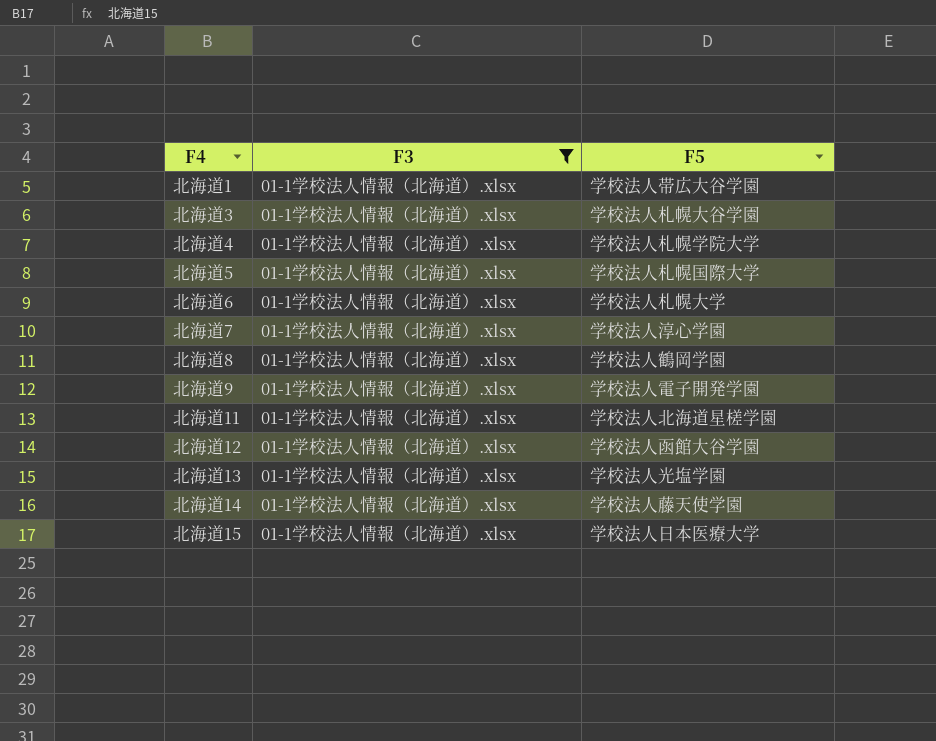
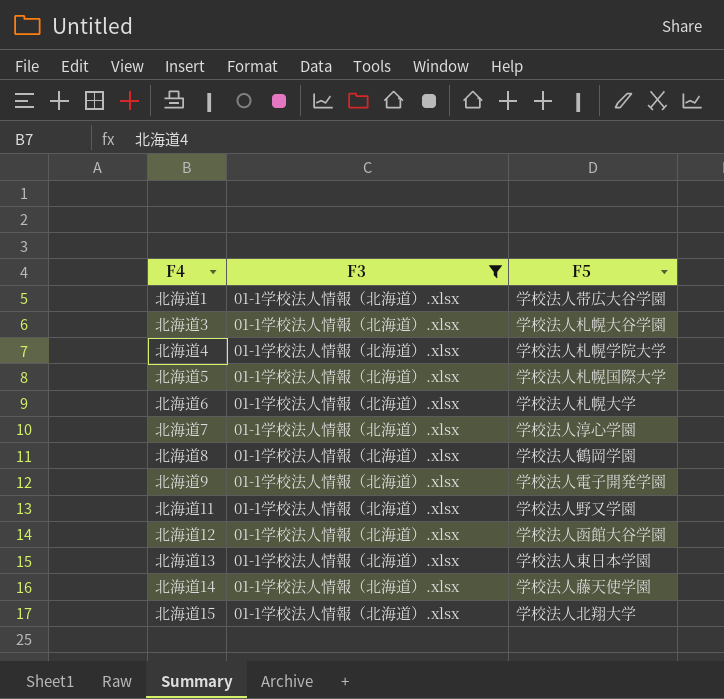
北海道11 | F5: 学校法人北海道星槎学園 -> 学校法人野又学園
北海道13 | F5: 学校法人光塩学園 -> 学校法人東日本学園
北海道15 | F5: 学校法人日本医療大学 -> 学校法人北翔大学

